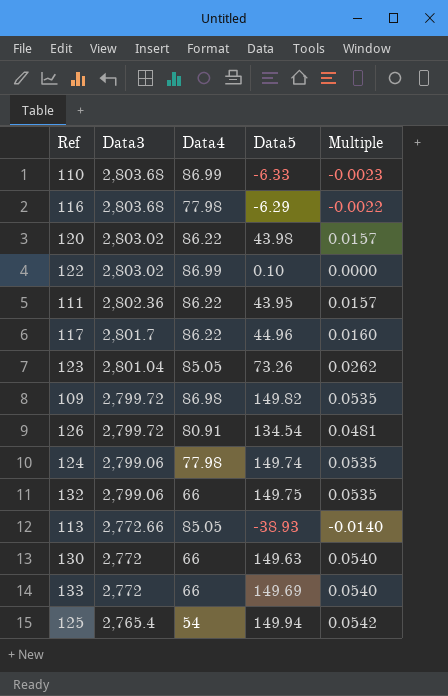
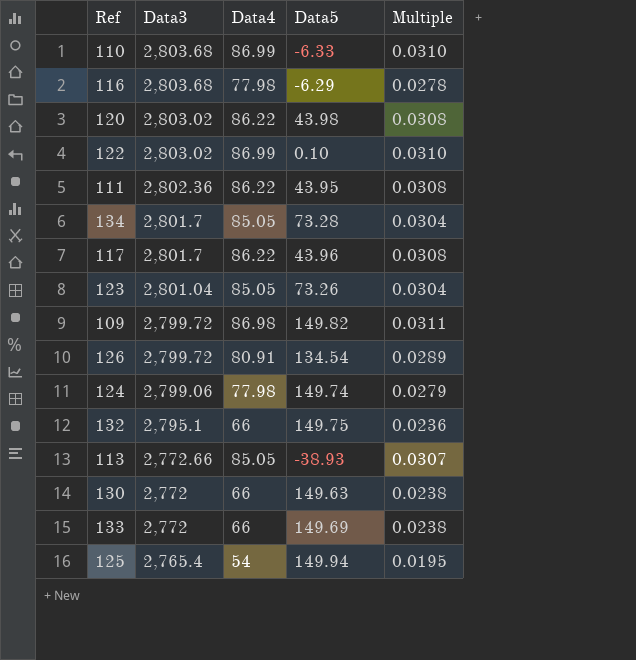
column Multiple | formula: [Data5] / [Data3] -> [Data4] / [Data3]
row 134: none -> 2,801.7 | 85.05 | 73.28 | 0.0304
117 | Data5: 44.96 -> 43.96
132 | Data3: 2,799.06 -> 2,795.1

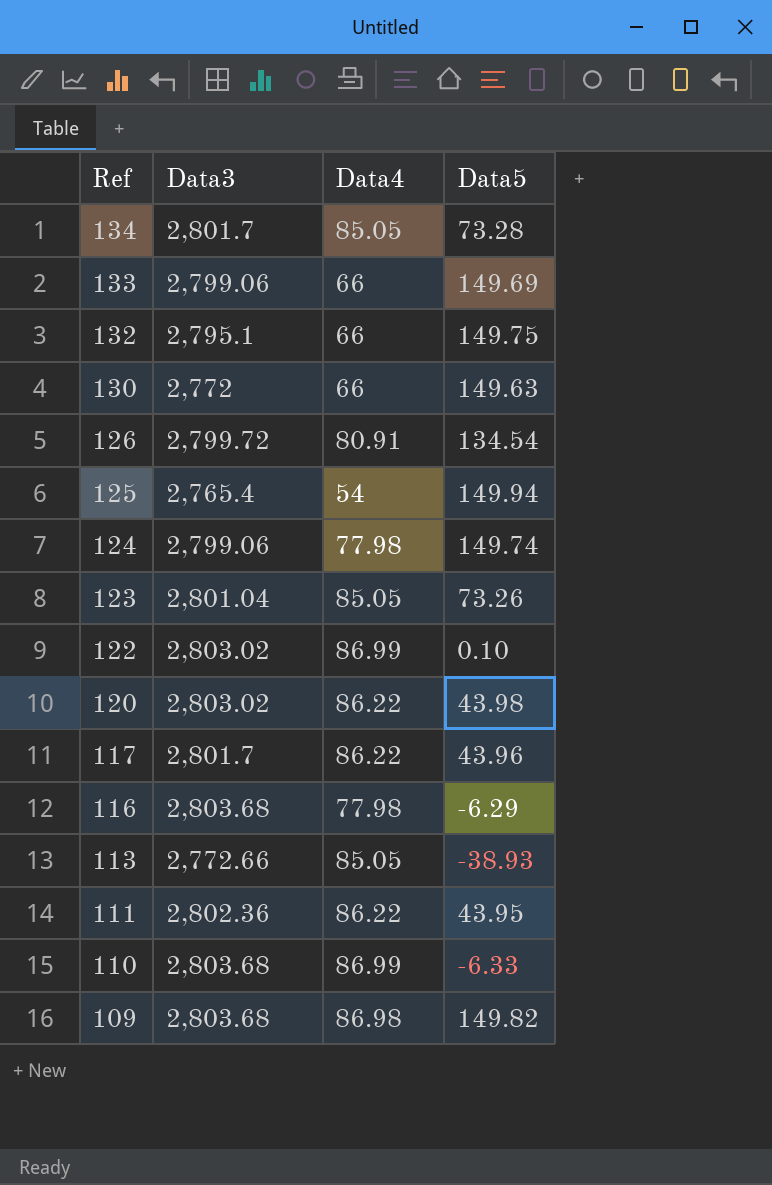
row order: Data3 descending -> Ref descending
column Multiple | formula: [Data4] / [Data3] -> none
133 | Data3: 2,772 -> 2,799.06
109 | Data3: 2,799.72 -> 2,803.68

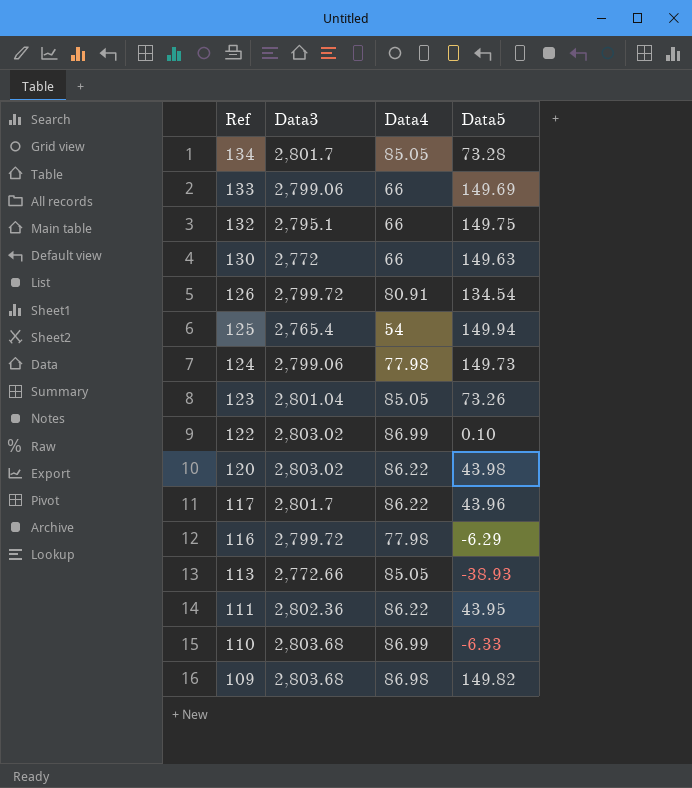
124 | Data5: 149.74 -> 149.73
116 | Data3: 2,803.68 -> 2,799.72

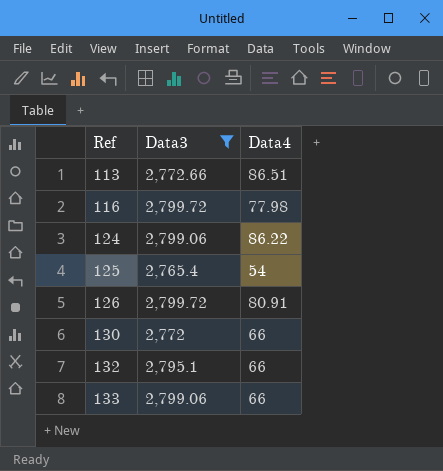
filter: none -> Data3 <= 2,799.72
row order: Ref descending -> Ref ascending
column Data5 | position: 4 -> none
113 | Data4: 85.05 -> 86.51
124 | Data4: 77.98 -> 86.22

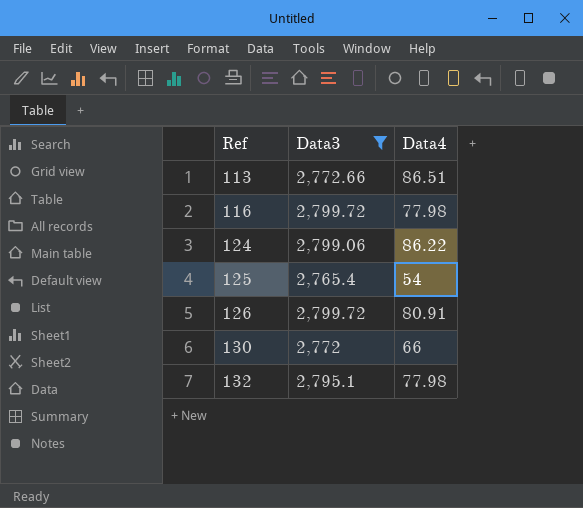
row 133: 2,799.06 | 66 -> none
132 | Data4: 66 -> 77.98

